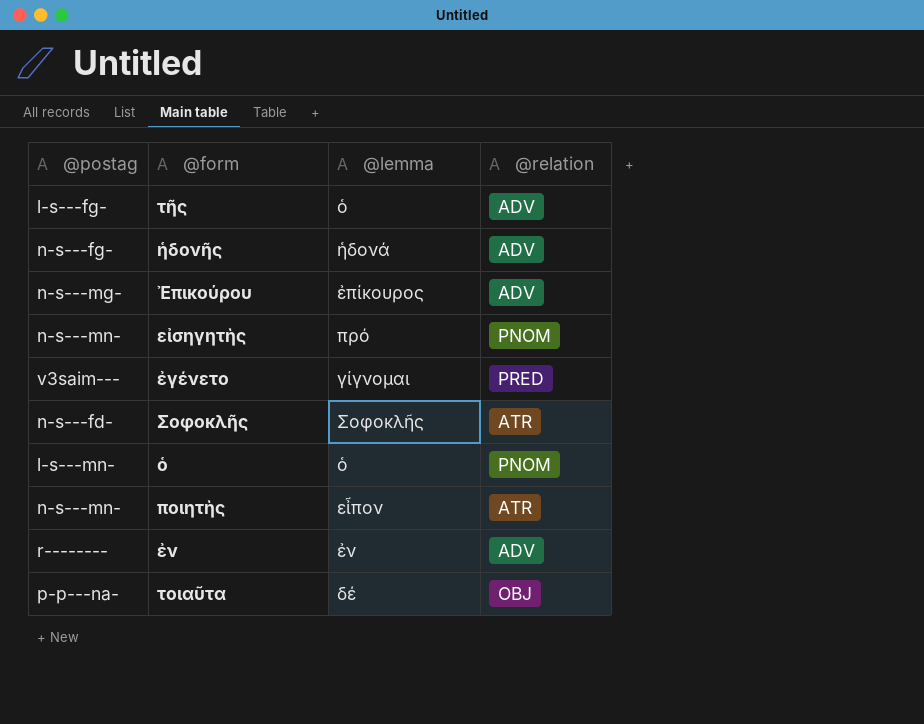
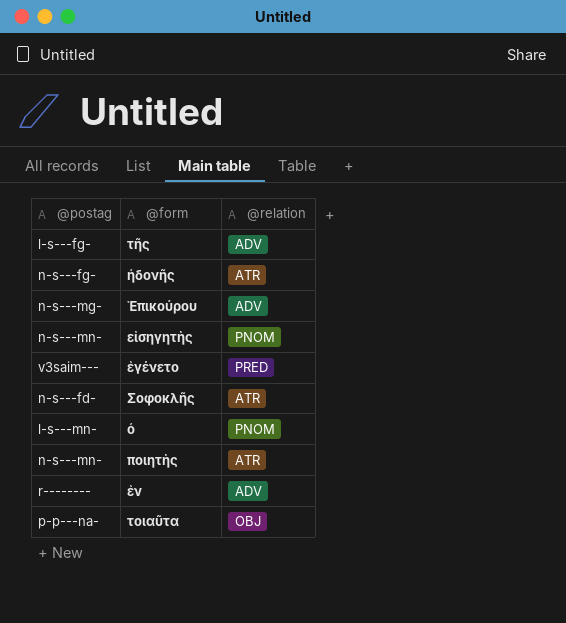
column @lemma | position: 3 -> none
ἡδονῆς | @relation: ADV -> ATR

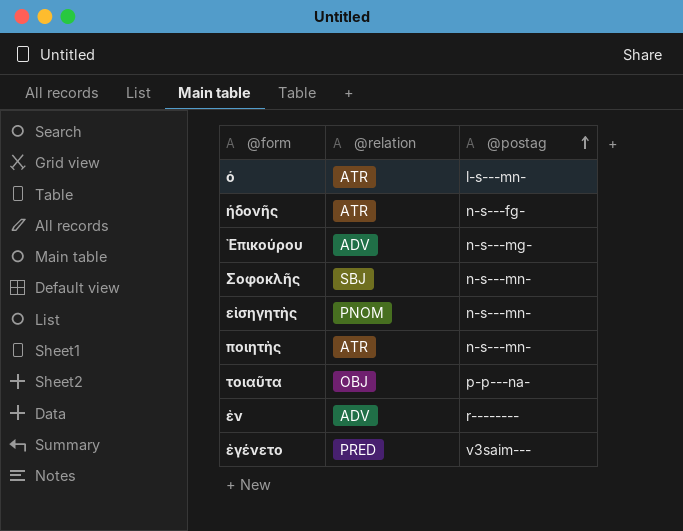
row order: none -> @postag ascending
column @postag | position: 1 -> 3
row τῆς: l-s---fg- | ADV -> none
ὁ | @relation: PNOM -> ATR
Σοφοκλῆς | @relation: ATR -> SBJ
Σοφοκλῆς | @postag: n-s---fd- -> n-s---mn-

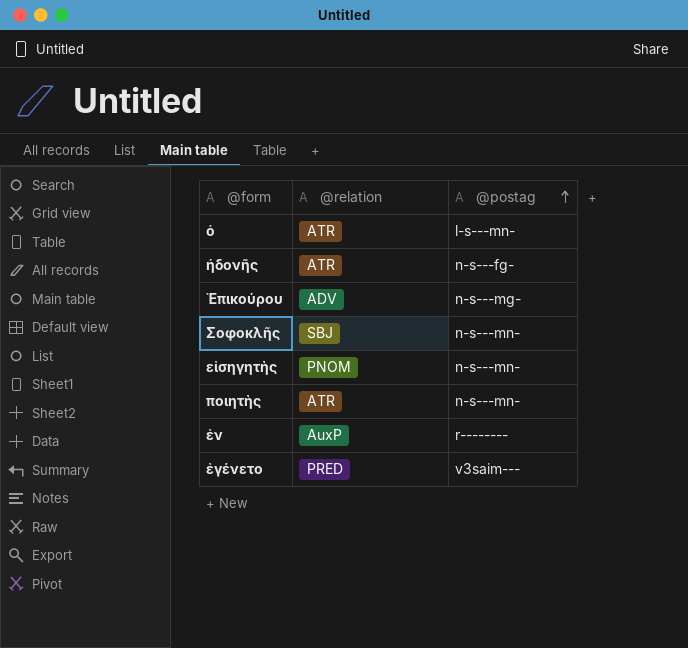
row τοιαῦτα: OBJ | p-p---na- -> none
ἐν | @relation: ADV -> AuxP

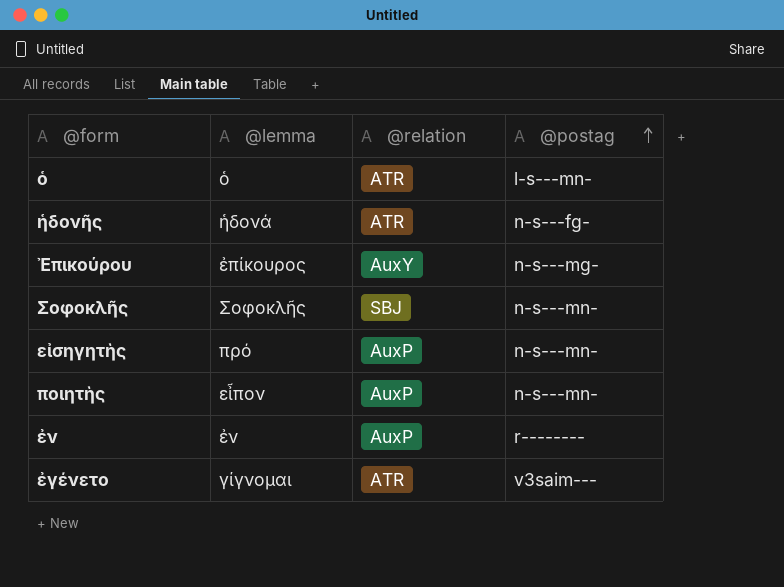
column @lemma | position: none -> 2
Ἐπικούρου | @relation: ADV -> AuxY
εἰσηγητὴς | @relation: PNOM -> AuxP
ποιητὴς | @relation: ATR -> AuxP
ἐγένετο | @relation: PRED -> ATR

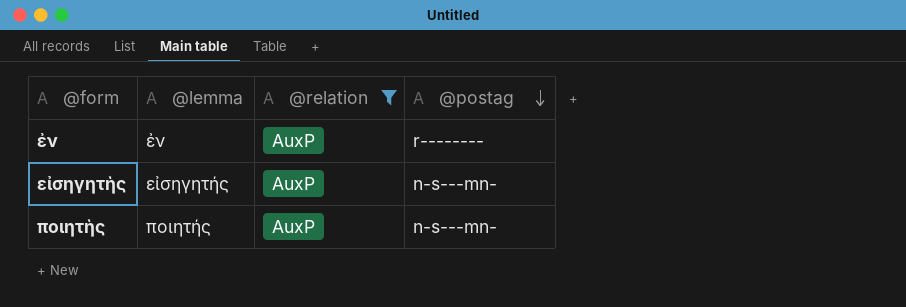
filter: none -> @relation = AuxP
row order: @postag ascending -> @postag descending
εἰσηγητὴς | @lemma: πρό -> εἰσηγητής
ποιητὴς | @lemma: εἶπον -> ποιητής

